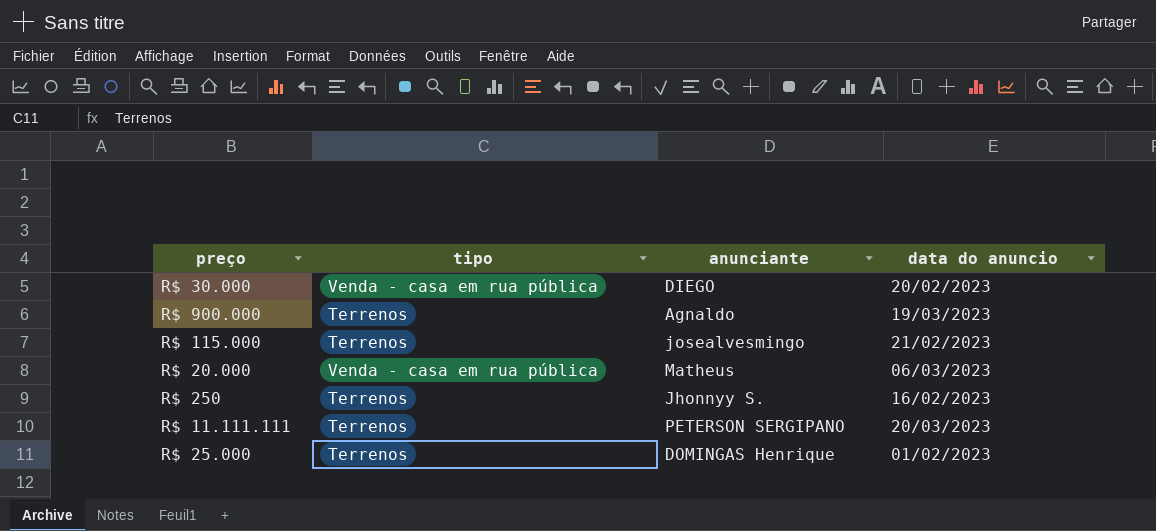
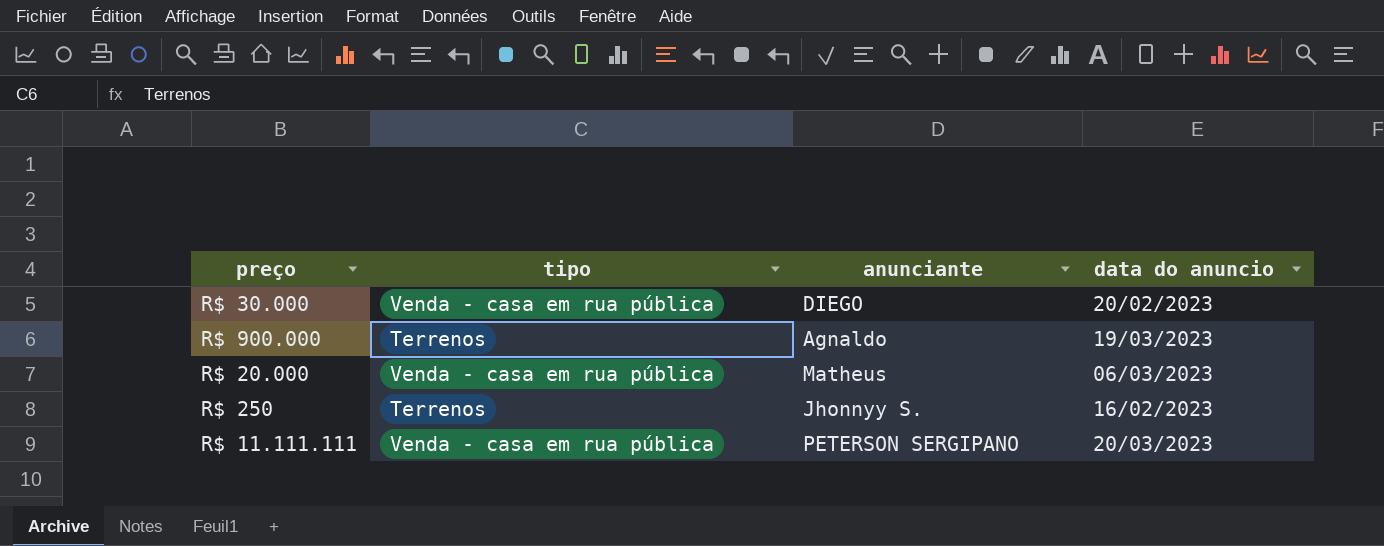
row R$ 115.000: Terrenos | josealvesmingo | 21/02/2023 -> none
row R$ 25.000: Terrenos | DOMINGAS Henrique | 01/02/2023 -> none
R$ 11.111.111 | tipo: Terrenos -> Venda - casa em rua pública

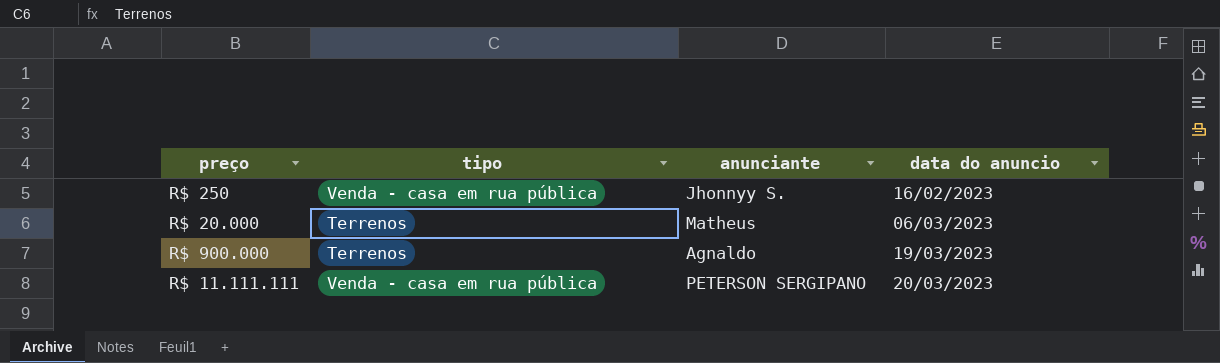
row order: none -> data do anuncio ascending
row R$ 30.000: Venda - casa em rua pública | DIEGO | 20/02/2023 -> none
R$ 250 | tipo: Terrenos -> Venda - casa em rua pública
R$ 20.000 | tipo: Venda - casa em rua pública -> Terrenos

